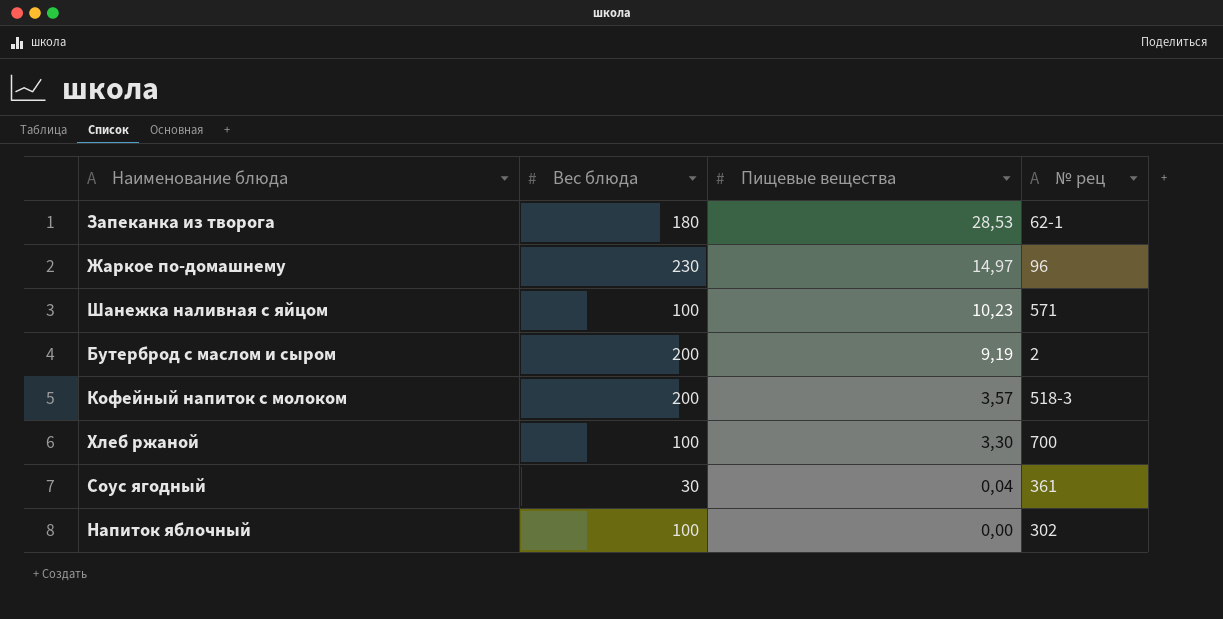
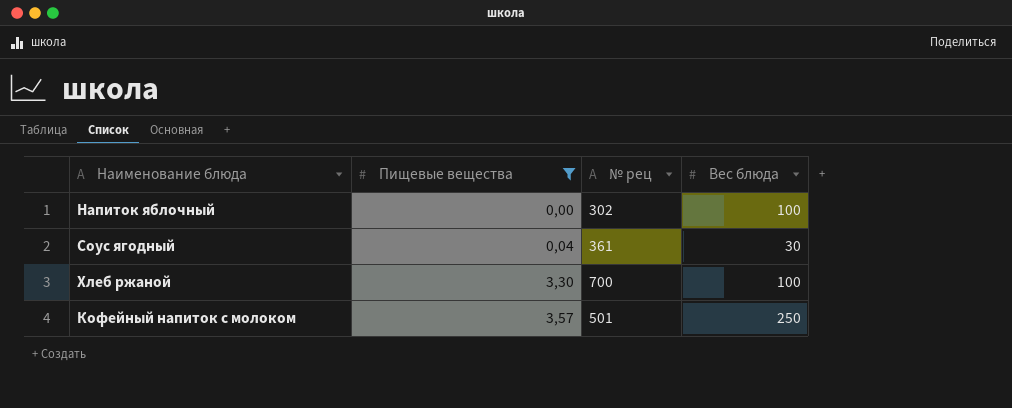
filter: none -> Пищевые вещества <= 3,57
row order: Пищевые вещества descending -> Пищевые вещества ascending
column Вес блюда | position: 2 -> 4
Кофейный напиток с молоком | № рец: 518-3 -> 501
Кофейный напиток с молоком | Вес блюда: 200 -> 250

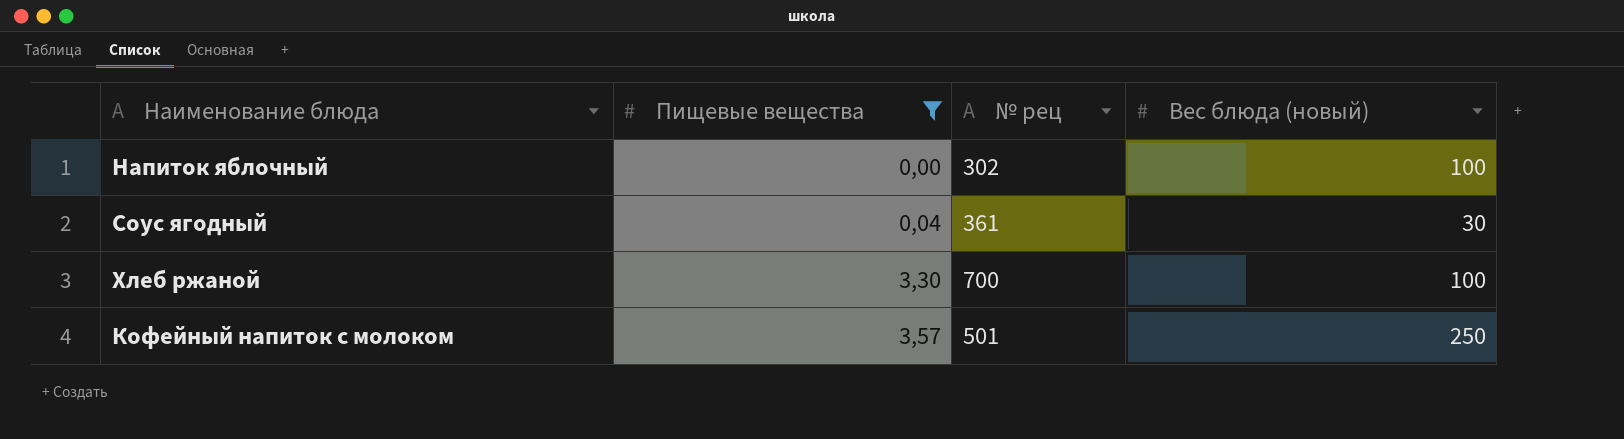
column name: Вес блюда -> Вес блюда (новый)

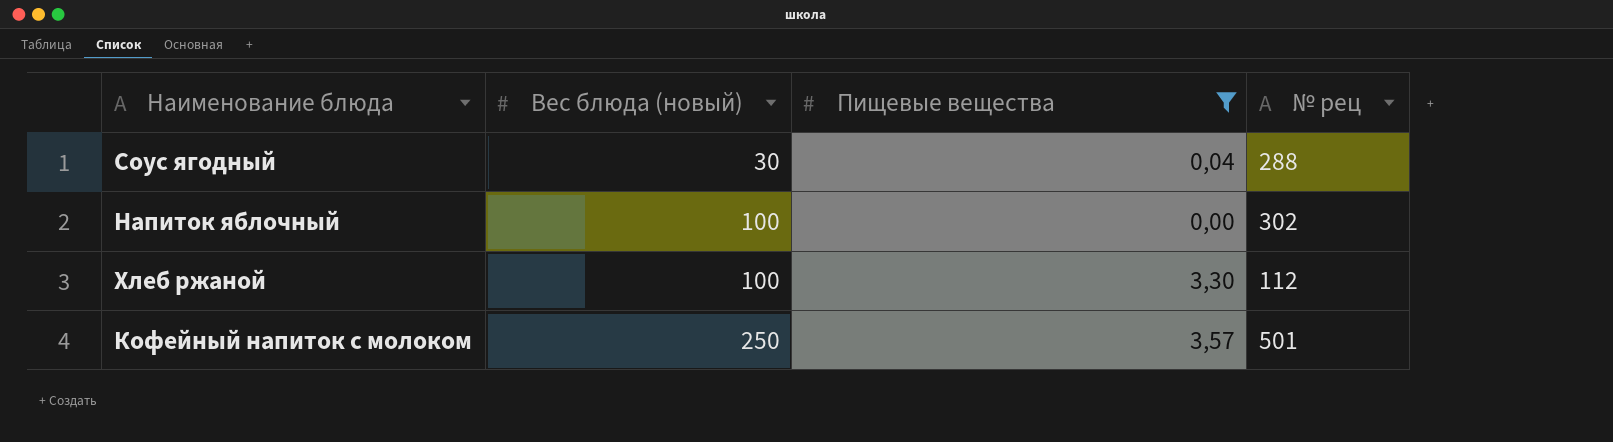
row order: Пищевые вещества ascending -> Вес блюда (новый) ascending
column Вес блюда (новый) | position: 4 -> 2
Соус ягодный | № рец: 361 -> 288
Хлеб ржаной | № рец: 700 -> 112

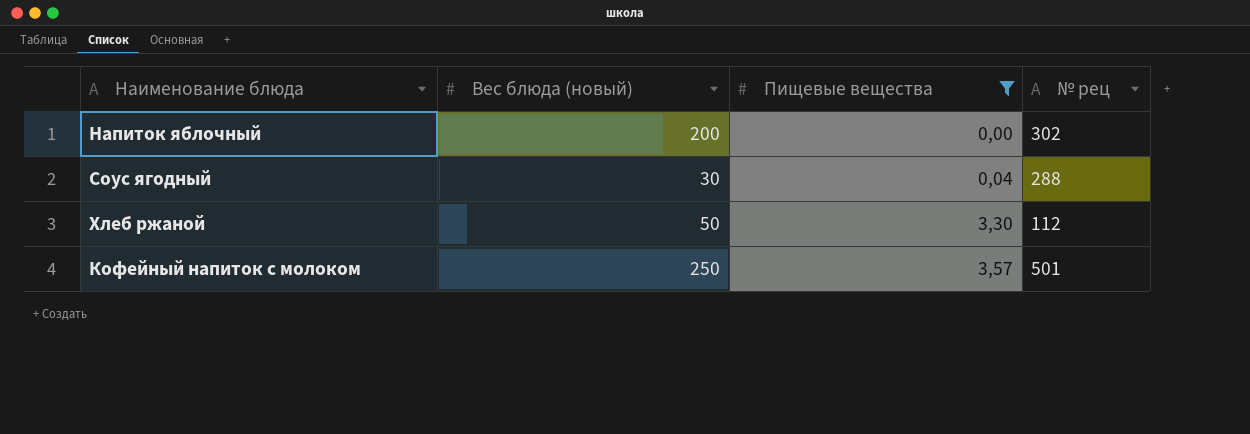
row order: Вес блюда (новый) ascending -> Пищевые вещества ascending
Напиток яблочный | Вес блюда (новый): 100 -> 200
Хлеб ржаной | Вес блюда (новый): 100 -> 50

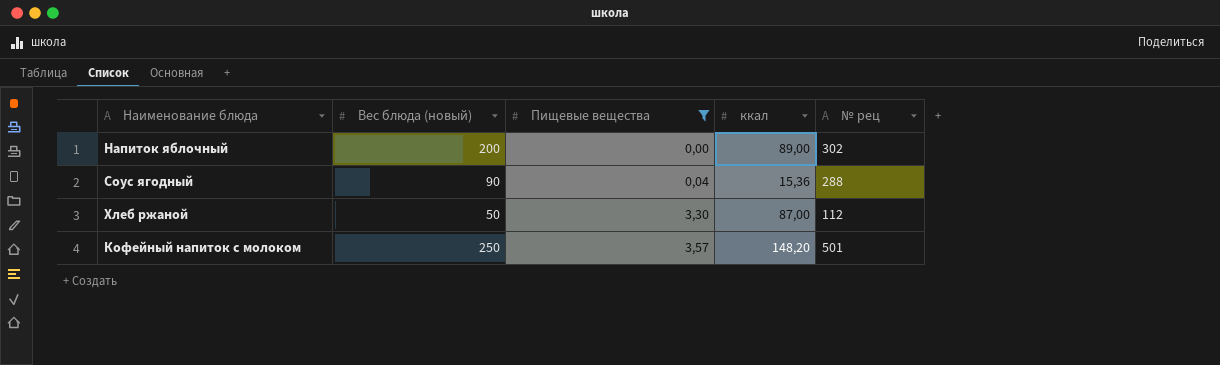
column ккал | position: none -> 4
Соус ягодный | Вес блюда (новый): 30 -> 90

